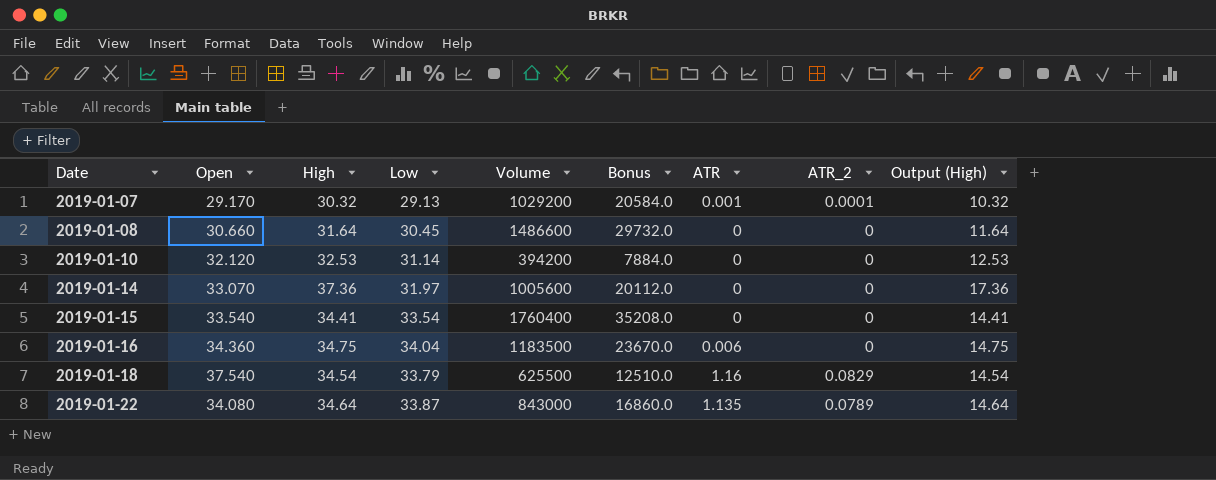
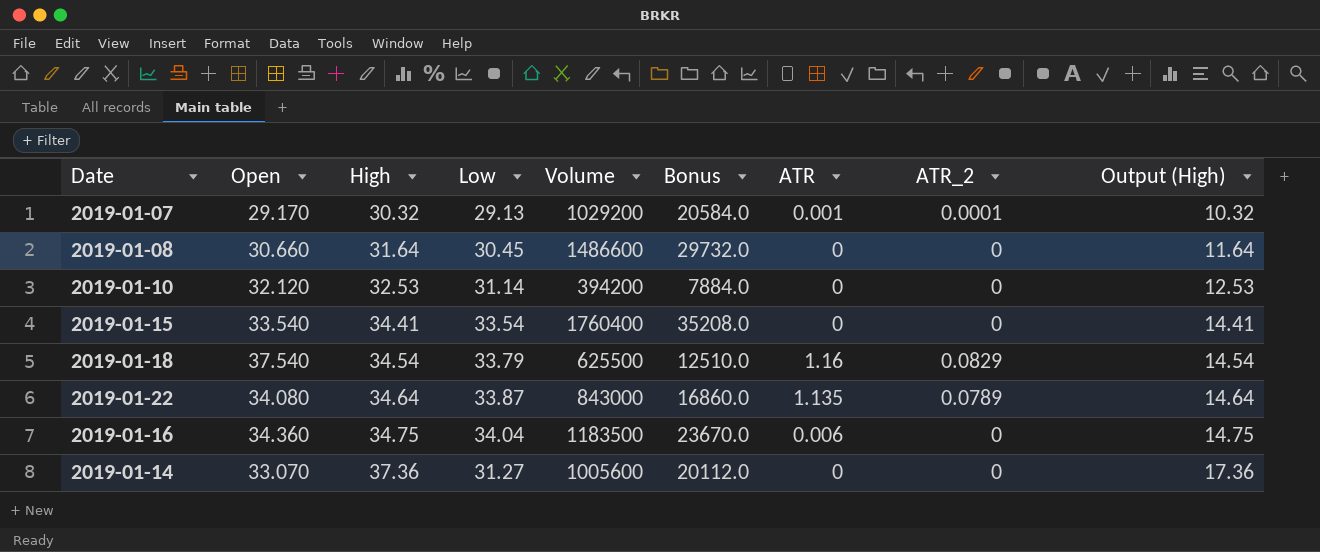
row order: Date ascending -> High ascending
2019-01-14 | Low: 31.97 -> 31.27

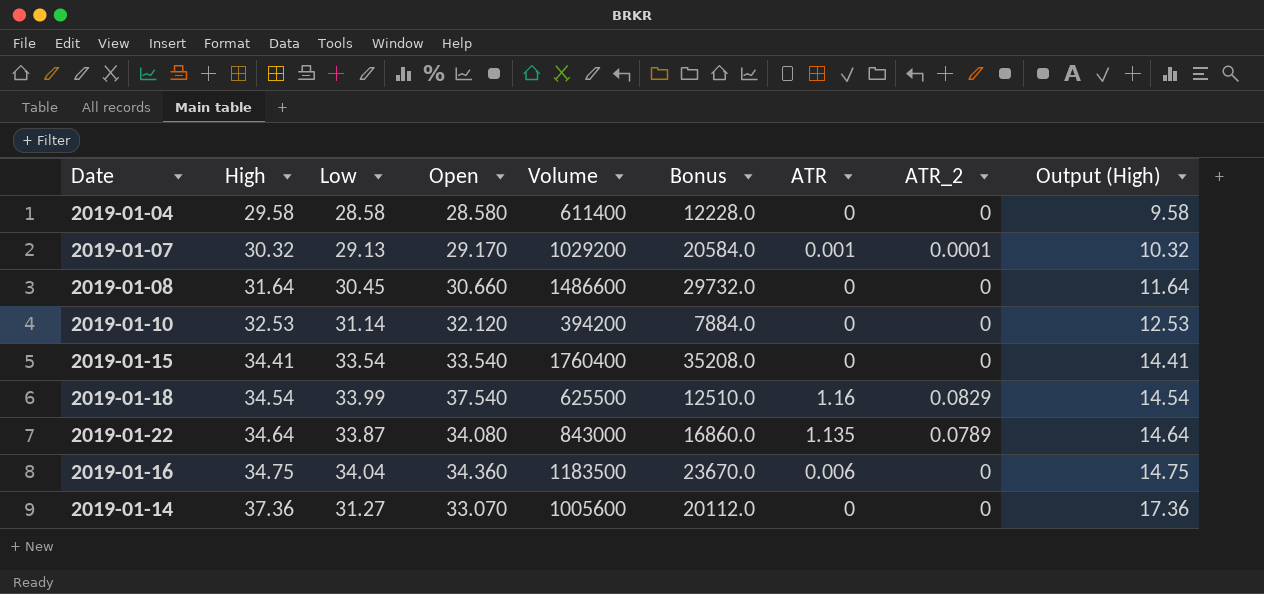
column Open | position: 2 -> 4
row 2019-01-04: none -> 29.58 | 28.58 | 28.580 | 611400 | 12228.0 | 0 | 0 | 9.58
2019-01-18 | Low: 33.79 -> 33.99

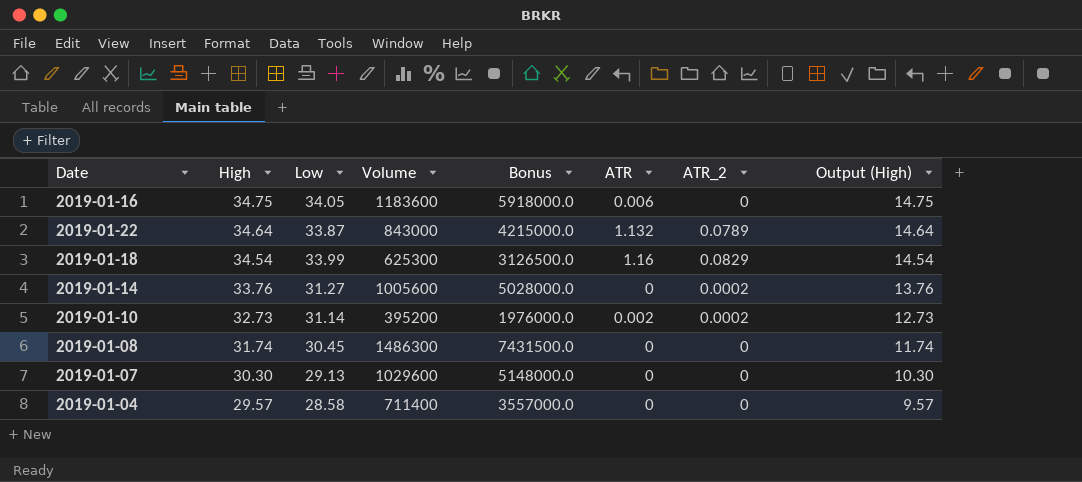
row order: High ascending -> High descending
column Open | position: 4 -> none
column Bonus | formula: [Volume] * 0.02 -> [Volume] * 5
row 2019-01-15: 34.41 | 33.54 | 33.540 | 1760400 | 35208.0 | 0 | 0 | 14.41 -> none
2019-01-16 | Low: 34.04 -> 34.05
2019-01-16 | Volume: 1183500 -> 1183600
2019-01-22 | ATR: 1.135 -> 1.132
2019-01-18 | Volume: 625500 -> 625300
2019-01-14 | High: 37.36 -> 33.76
2019-01-14 | ATR_2: 0 -> 0.0002
2019-01-14 | Output (High): 17.36 -> 13.76
2019-01-10 | High: 32.53 -> 32.73
2019-01-10 | Volume: 394200 -> 395200
2019-01-10 | ATR: 0 -> 0.002
2019-01-10 | ATR_2: 0 -> 0.0002
2019-01-10 | Output (High): 12.53 -> 12.73
2019-01-08 | High: 31.64 -> 31.74
2019-01-08 | Volume: 1486600 -> 1486300
2019-01-08 | Output (High): 11.64 -> 11.74
2019-01-07 | High: 30.32 -> 30.30
2019-01-07 | Volume: 1029200 -> 1029600
2019-01-07 | ATR: 0.001 -> 0
2019-01-07 | ATR_2: 0.0001 -> 0
2019-01-07 | Output (High): 10.32 -> 10.30
2019-01-04 | High: 29.58 -> 29.57
2019-01-04 | Volume: 611400 -> 711400
2019-01-04 | Output (High): 9.58 -> 9.57

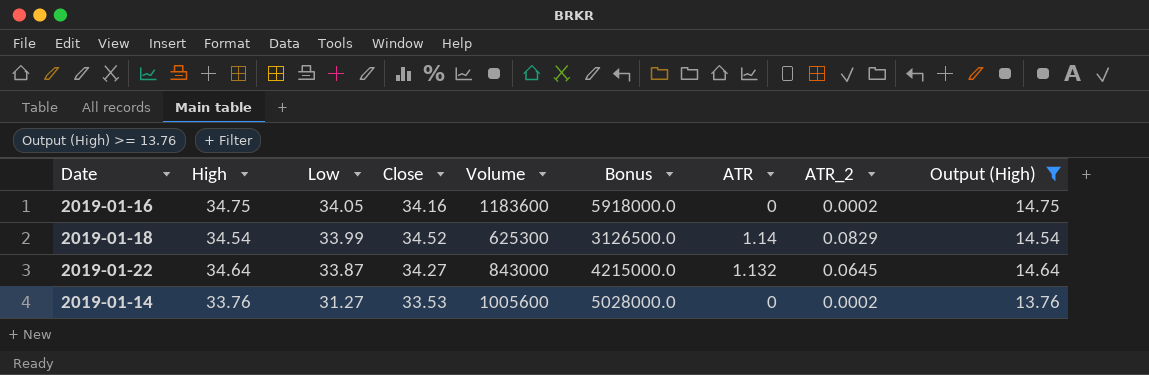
filter: none -> Output (High) >= 13.76
row order: High descending -> Low descending
column Close | position: none -> 4
2019-01-16 | ATR: 0.006 -> 0
2019-01-16 | ATR_2: 0 -> 0.0002
2019-01-18 | ATR: 1.16 -> 1.14
2019-01-22 | ATR_2: 0.0789 -> 0.0645

